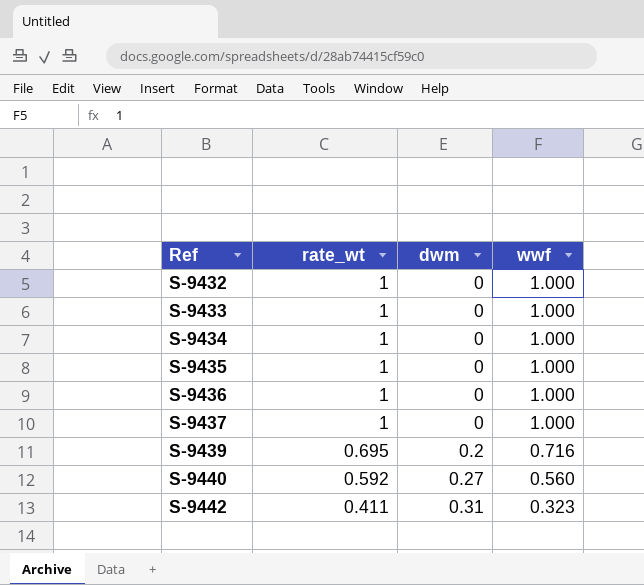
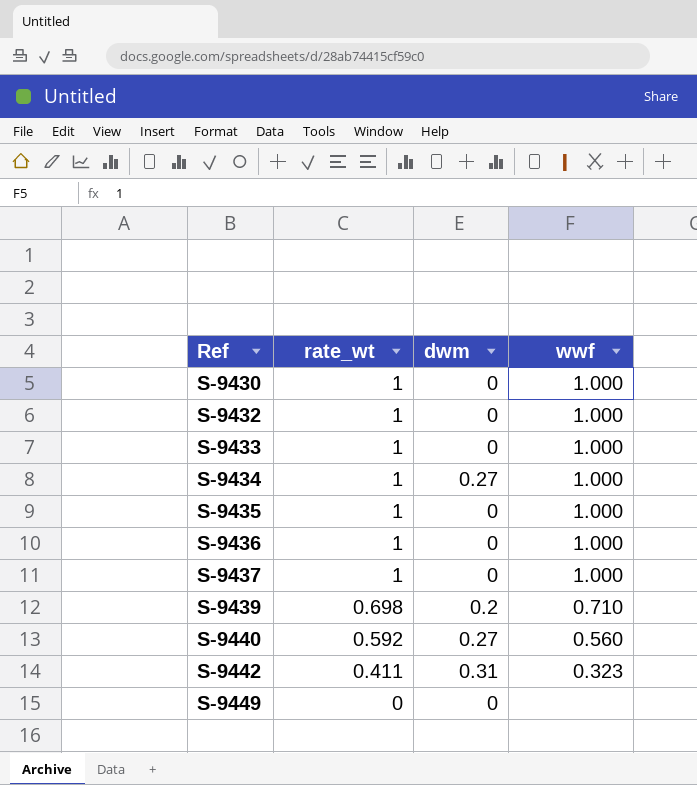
row S-9430: none -> 1 | 0 | 1.000
S-9434 | dwm: 0 -> 0.27
S-9439 | rate_wt: 0.695 -> 0.698
S-9439 | wwf: 0.716 -> 0.710
row S-9449: none -> 0 | 0 | none

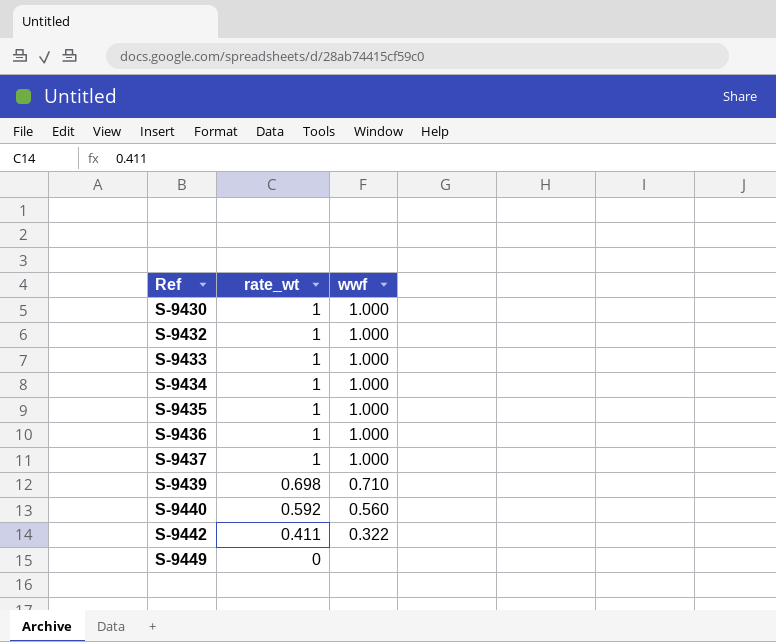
column dwm | position: 3 -> none
S-9442 | wwf: 0.323 -> 0.322

